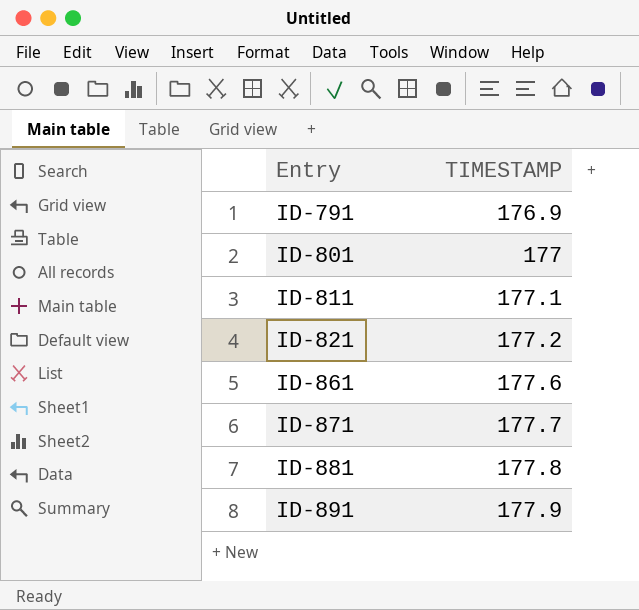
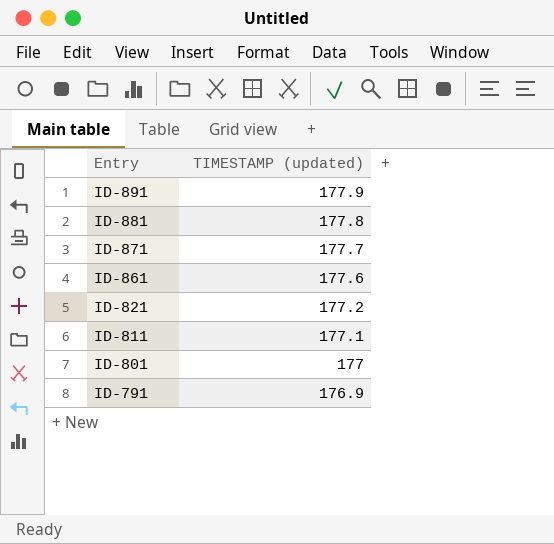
row order: Entry ascending -> Entry descending
column name: TIMESTAMP -> TIMESTAMP (updated)

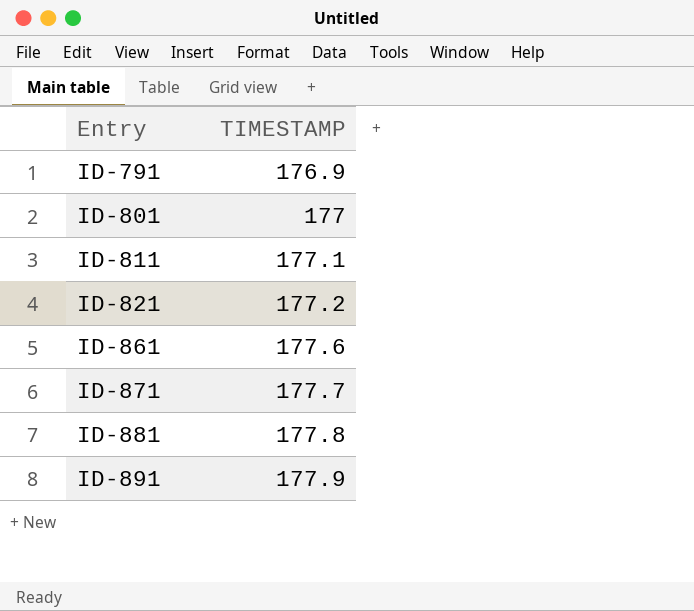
row order: Entry descending -> Entry ascending
column name: TIMESTAMP (updated) -> TIMESTAMP

